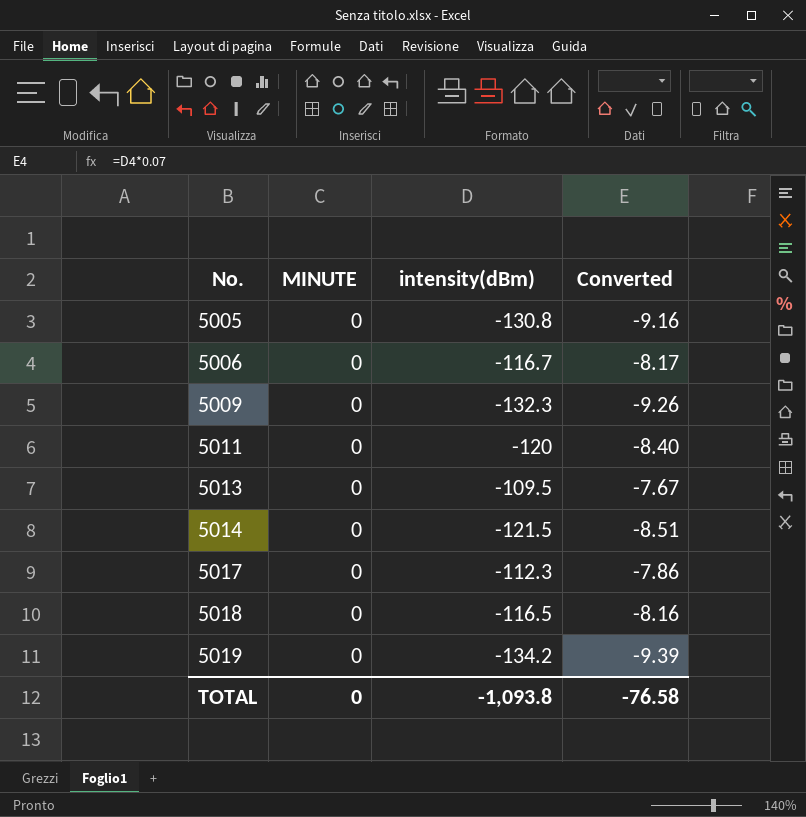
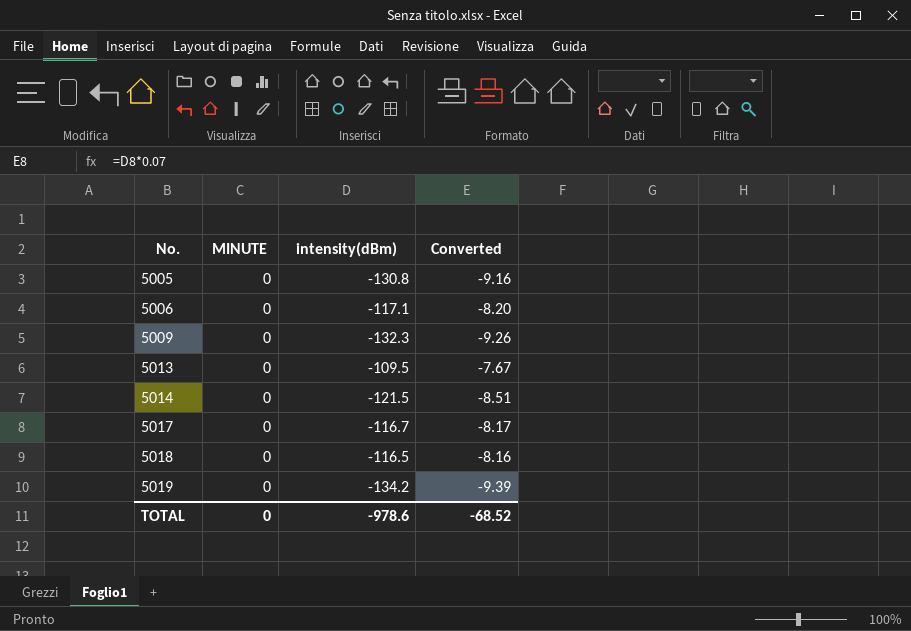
row 5011: 0 | -120 | -8.40 -> none
5006 | intensity(dBm): -116.7 -> -117.1
5006 | Converted: -8.17 -> -8.20
5017 | intensity(dBm): -112.3 -> -116.7
5017 | Converted: -7.86 -> -8.17
TOTAL | intensity(dBm): -1,093.8 -> -978.6
TOTAL | Converted: -76.58 -> -68.52

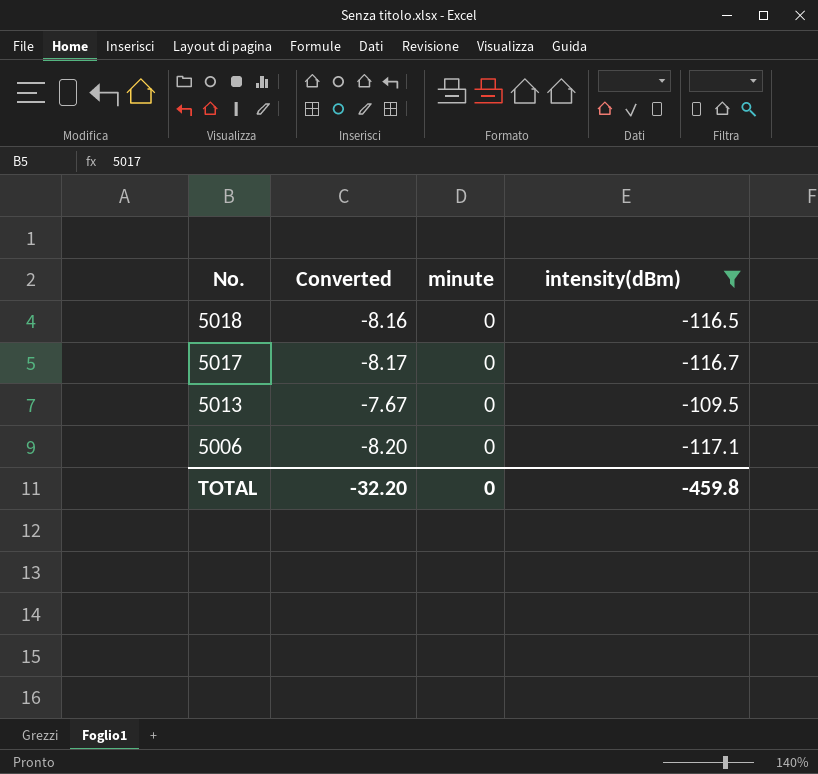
filter: none -> intensity(dBm) >= -117.1
row order: No. ascending -> No. descending
column Converted | position: 4 -> 2
column name: MINUTE -> minute
TOTAL | Converted: -68.52 -> -32.20
TOTAL | intensity(dBm): -978.6 -> -459.8

